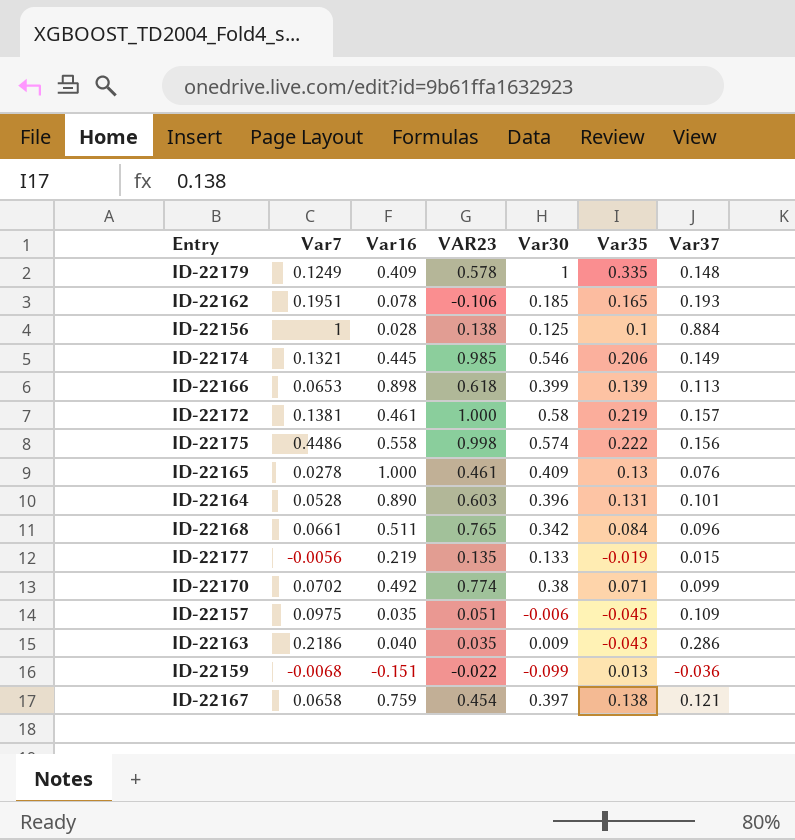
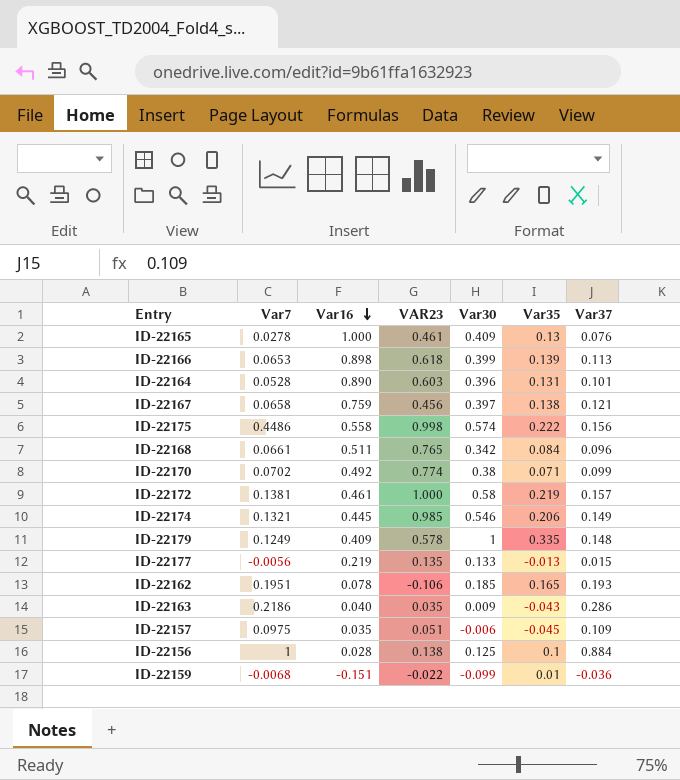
row order: none -> Var16 descending
ID-22167 | VAR23: 0.454 -> 0.456
ID-22177 | Var35: -0.019 -> -0.013
ID-22159 | Var35: 0.013 -> 0.01

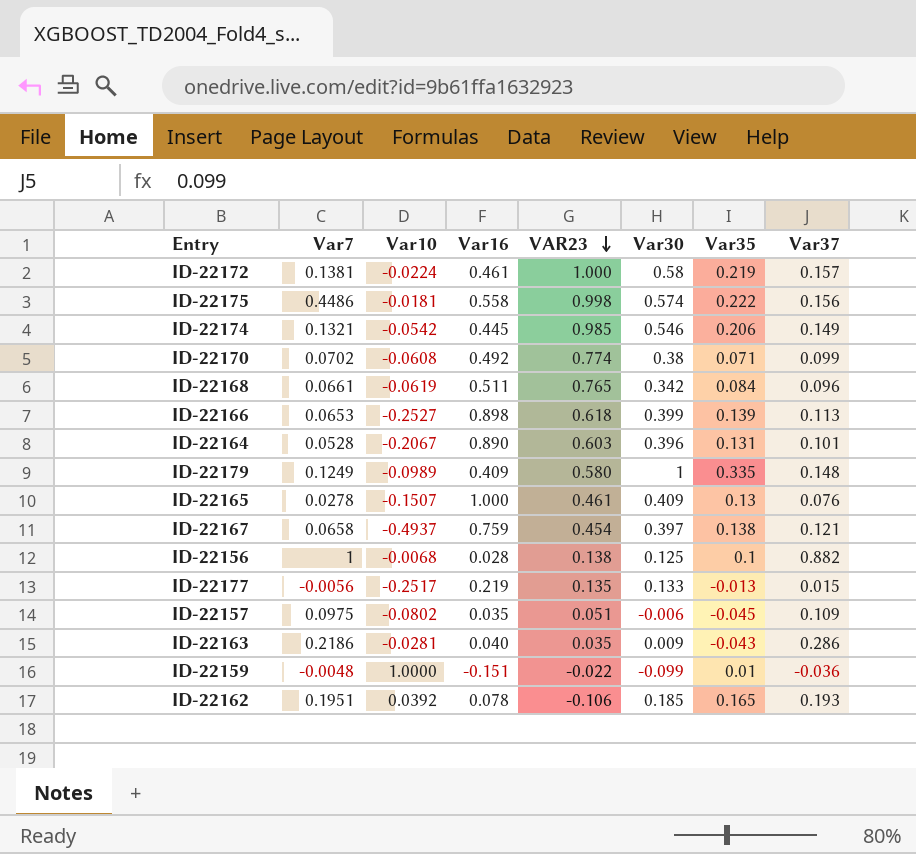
row order: Var16 descending -> VAR23 descending
column Var10 | position: none -> 3
ID-22179 | VAR23: 0.578 -> 0.580
ID-22167 | VAR23: 0.456 -> 0.454
ID-22156 | Var37: 0.884 -> 0.882
ID-22159 | Var7: -0.0068 -> -0.0048

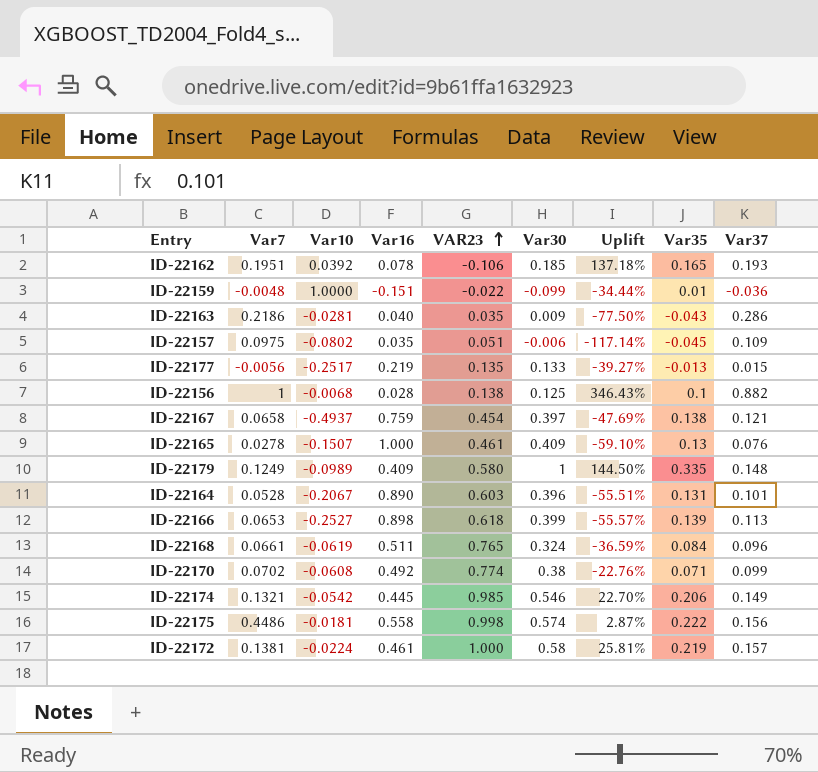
row order: VAR23 descending -> VAR23 ascending
column Uplift | formula: none -> ([Var30] - [Var16]) / [Var16]
ID-22168 | Var30: 0.342 -> 0.324

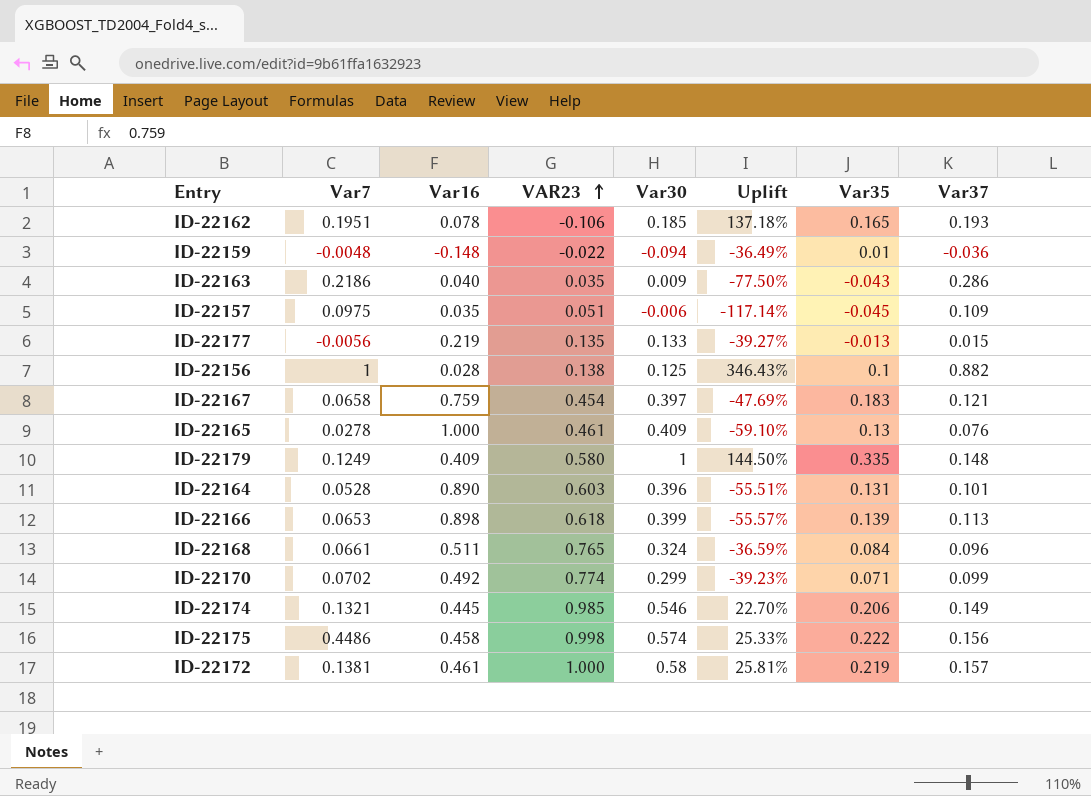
column Var10 | position: 3 -> none
ID-22159 | Var16: -0.151 -> -0.148
ID-22159 | Var30: -0.099 -> -0.094
ID-22159 | Uplift: -34.44% -> -36.49%
ID-22167 | Var35: 0.138 -> 0.183
ID-22170 | Var30: 0.38 -> 0.299
ID-22170 | Uplift: -22.76% -> -39.23%
ID-22175 | Var16: 0.558 -> 0.458
ID-22175 | Uplift: 2.87% -> 25.33%

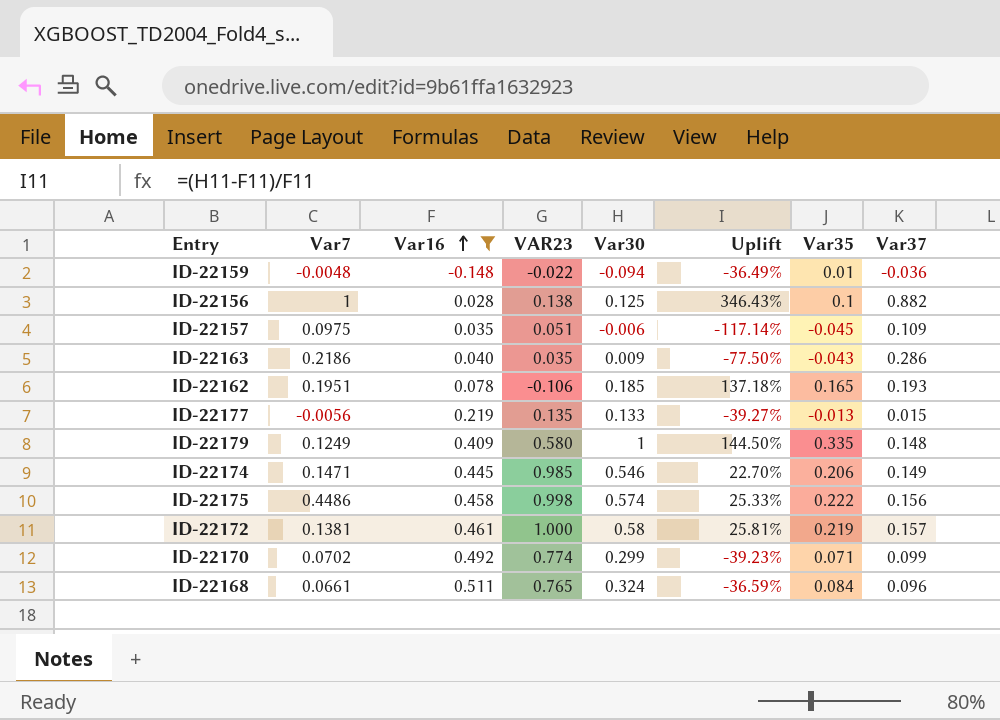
filter: none -> Var16 <= 0.511
row order: VAR23 ascending -> Var16 ascending
ID-22174 | Var7: 0.1321 -> 0.1471

